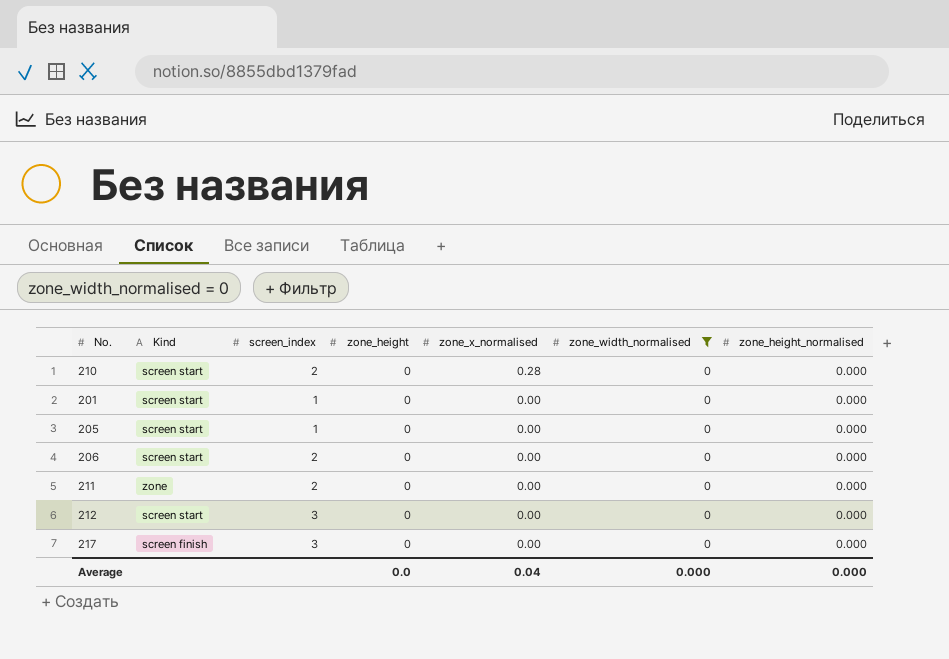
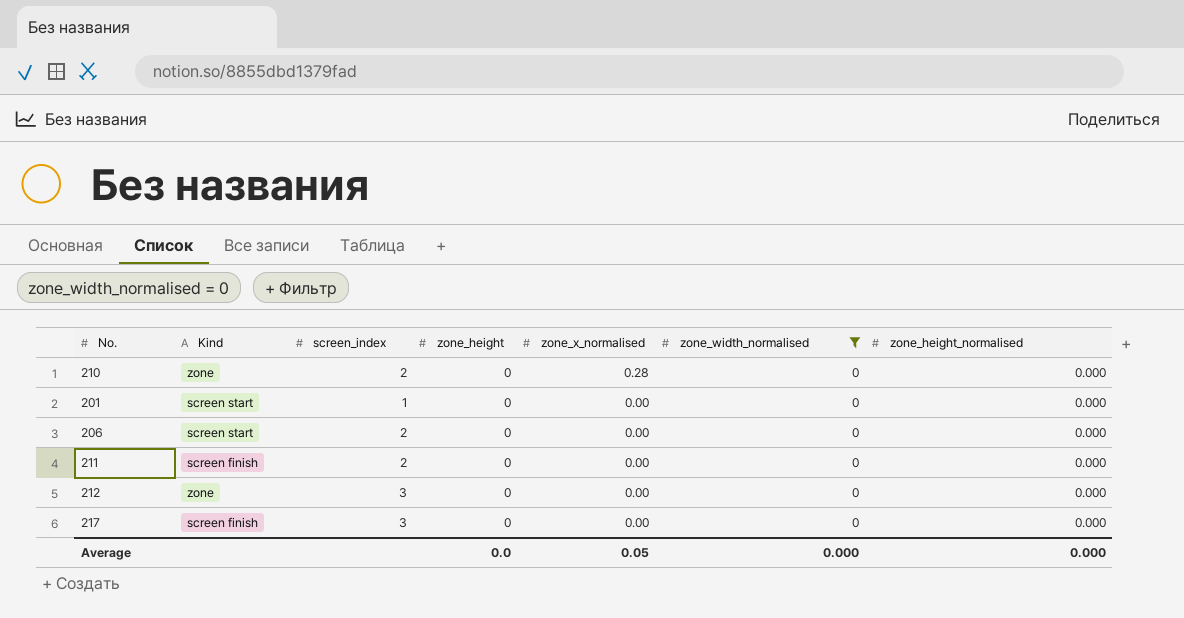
row 205: screen start | 1 | 0 | 0.00 | 0 | 0.000 -> none
210 | Kind: screen start -> zone
211 | Kind: zone -> screen finish
212 | Kind: screen start -> zone
Average | zone_x_normalised: 0.04 -> 0.05

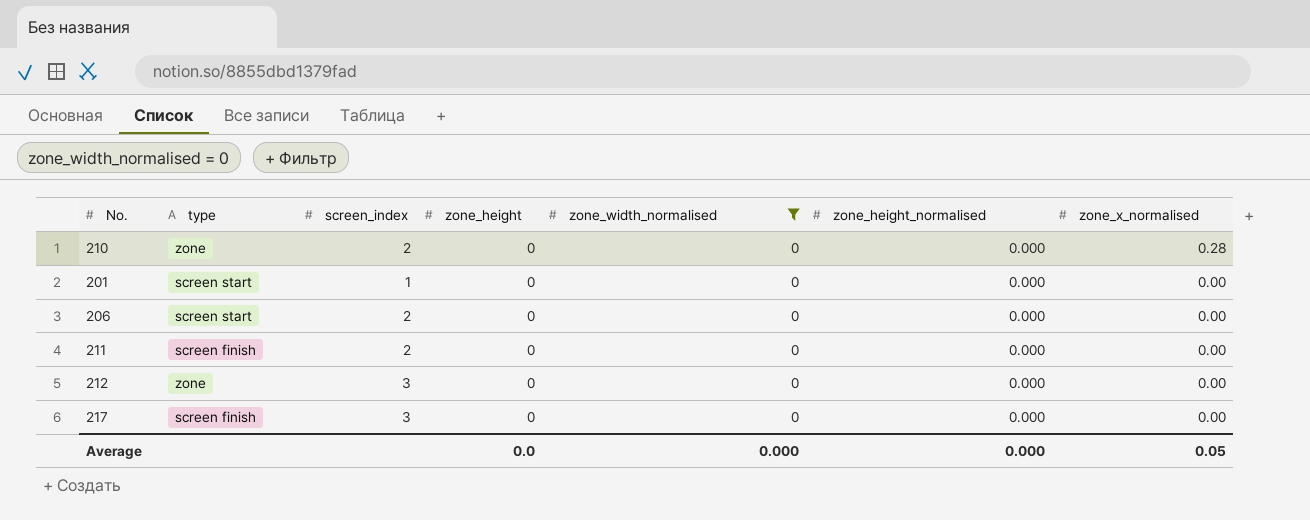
column name: Kind -> type
column zone_x_normalised | position: 5 -> 7

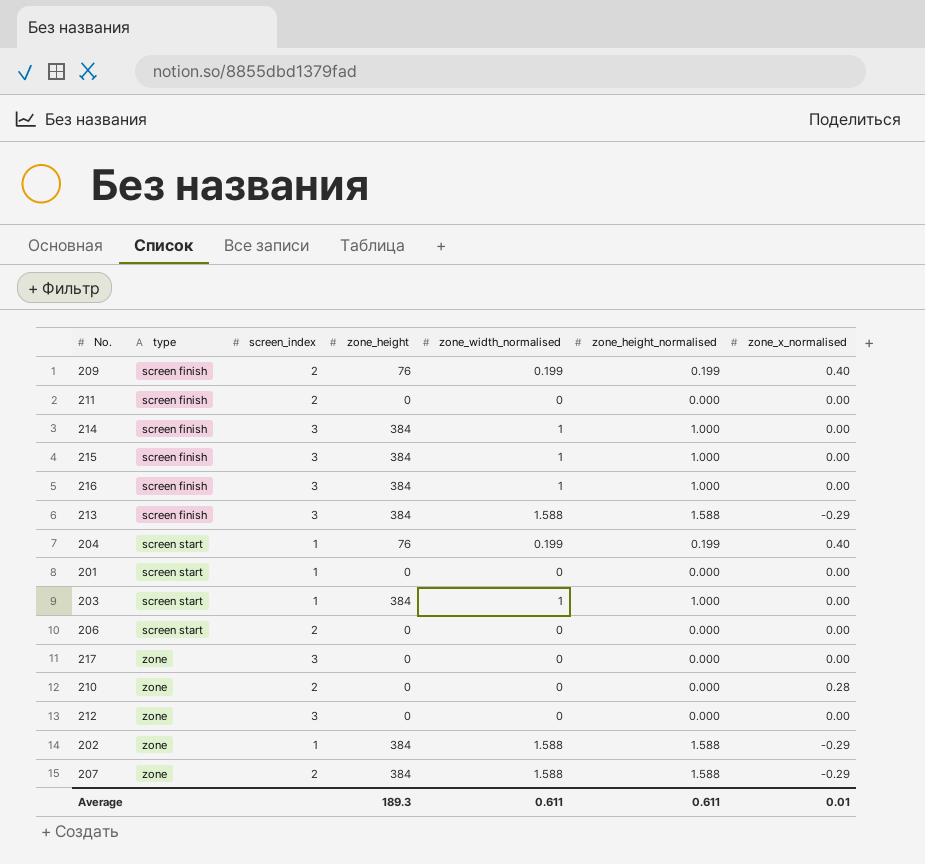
filter: zone_width_normalised = 0 -> none
row order: zone_x_normalised descending -> type ascending
217 | type: screen finish -> zone
Average | zone_height: 0.0 -> 189.3
Average | zone_width_normalised: 0.000 -> 0.611
Average | zone_height_normalised: 0.000 -> 0.611
Average | zone_x_normalised: 0.05 -> 0.01

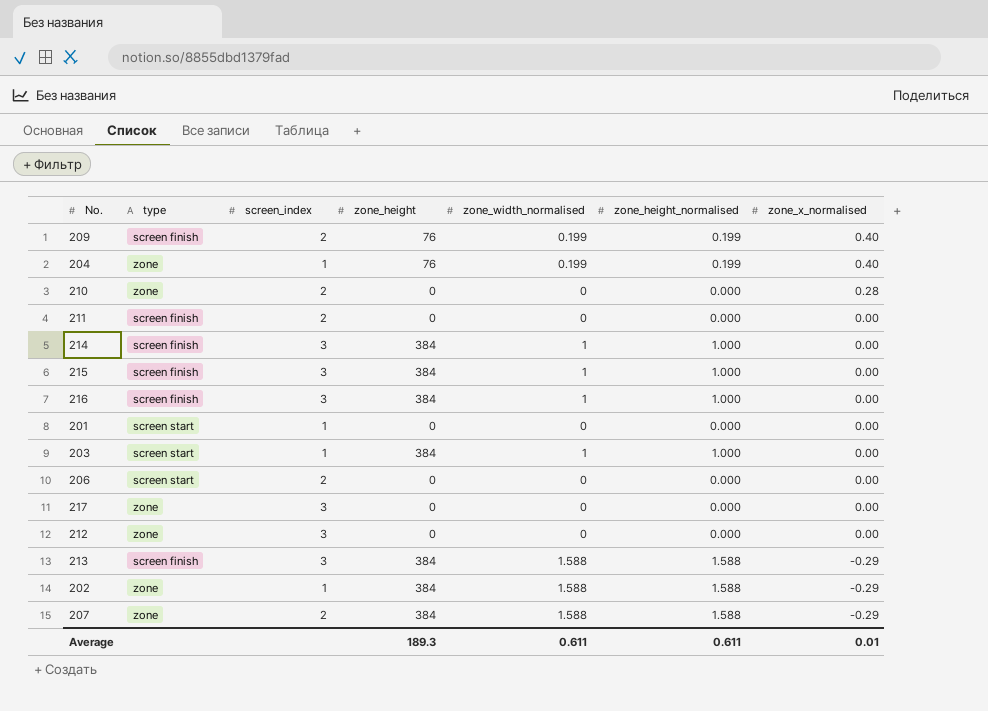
row order: type ascending -> zone_x_normalised descending
204 | type: screen start -> zone

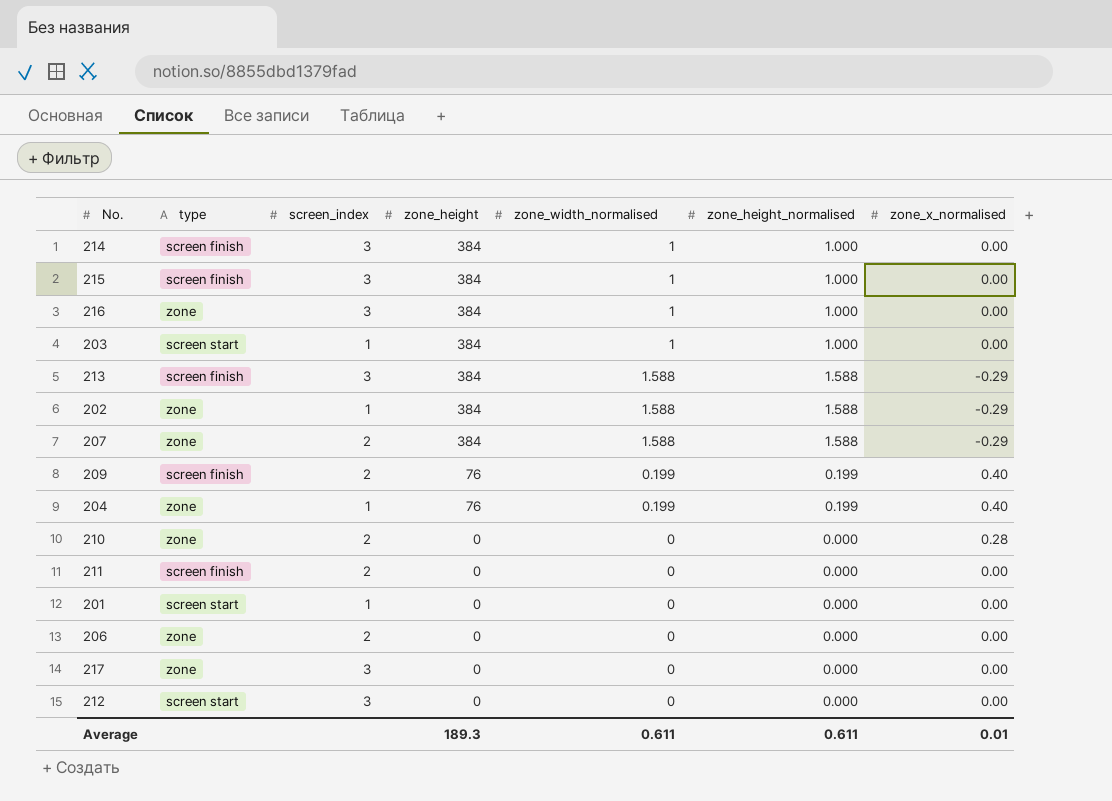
row order: zone_x_normalised descending -> zone_height descending
216 | type: screen finish -> zone
206 | type: screen start -> zone
212 | type: zone -> screen start

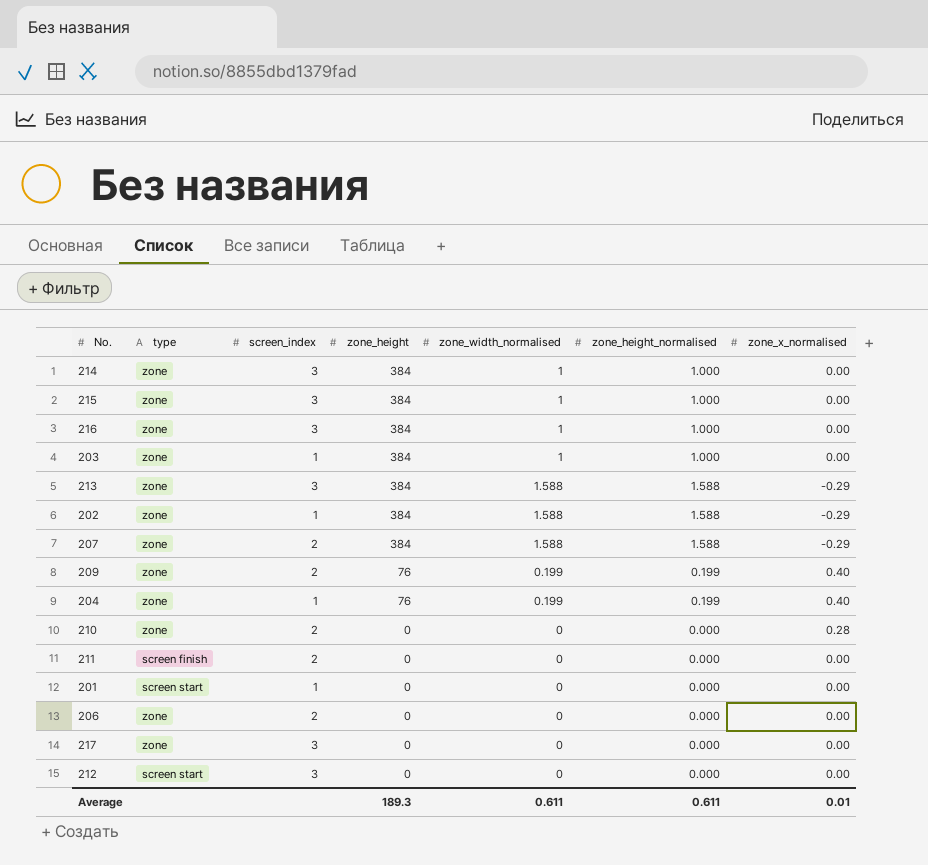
214 | type: screen finish -> zone
215 | type: screen finish -> zone
203 | type: screen start -> zone
213 | type: screen finish -> zone
209 | type: screen finish -> zone

